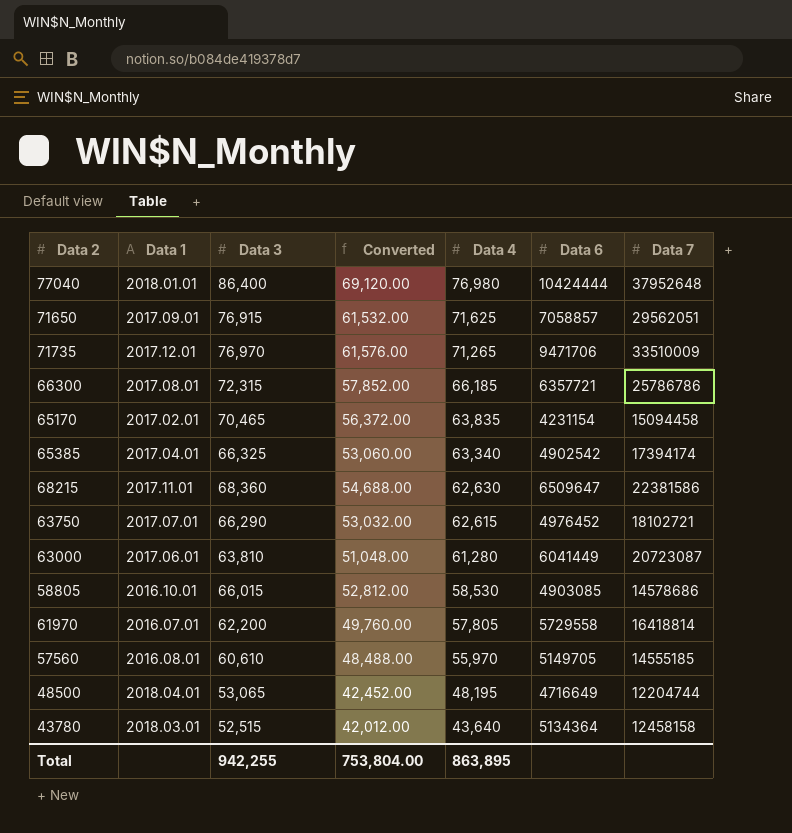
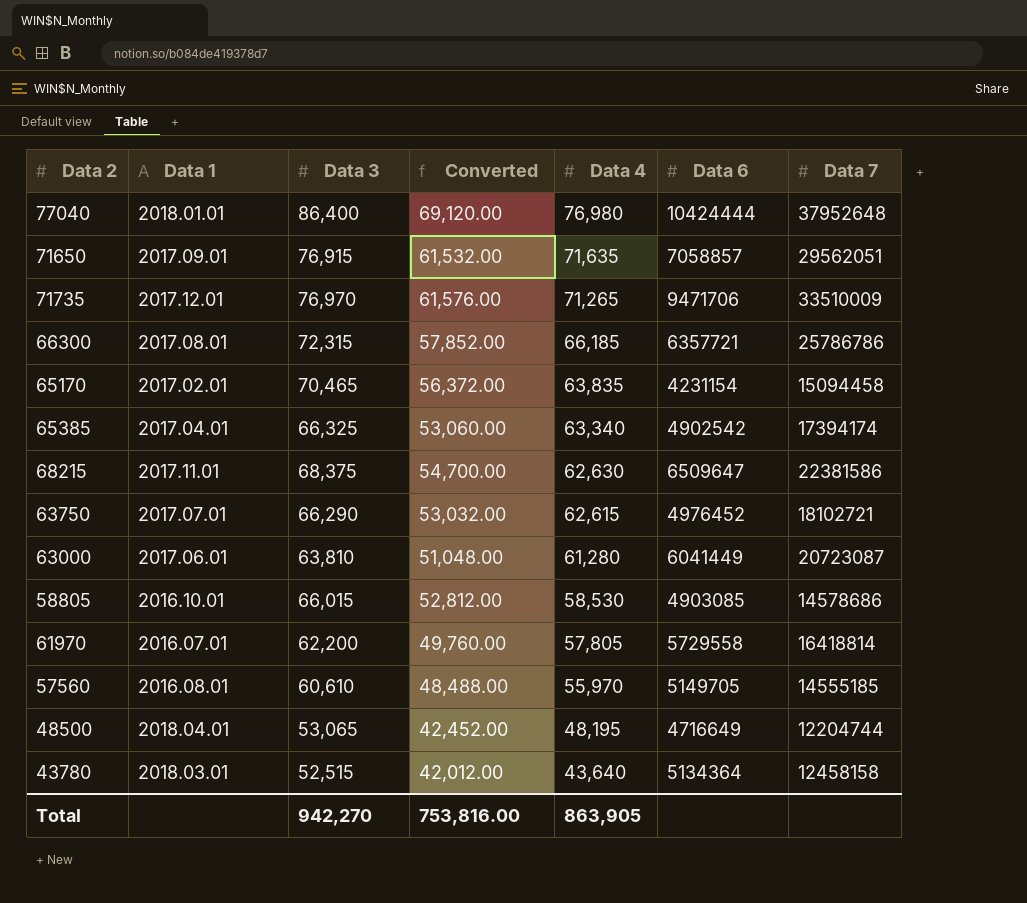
71650 | Data 4: 71,625 -> 71,635
68215 | Data 3: 68,360 -> 68,375
68215 | Converted: 54,688.00 -> 54,700.00
Total | Data 3: 942,255 -> 942,270
Total | Converted: 753,804.00 -> 753,816.00
Total | Data 4: 863,895 -> 863,905

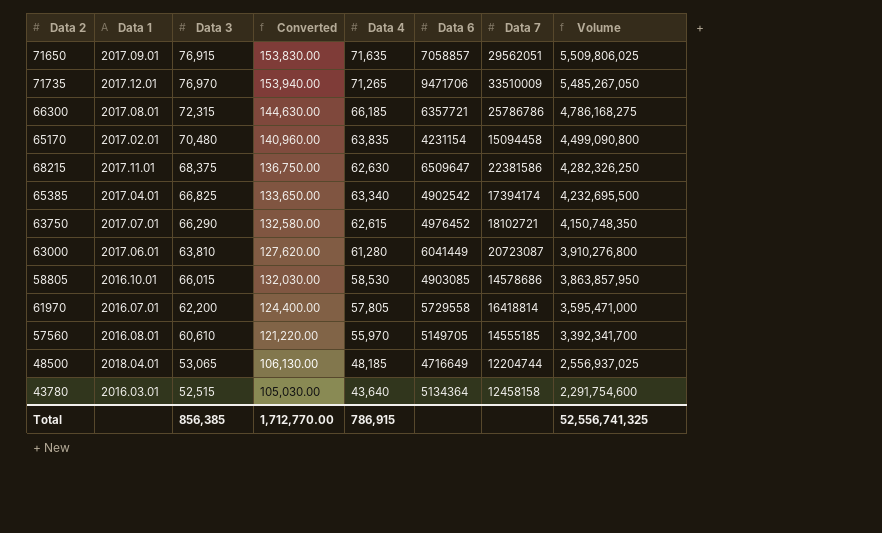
row order: Data 4 descending -> Volume descending
column Converted | formula: [Data 3] * 0.8 -> [Data 3] * 2
column Volume | formula: none -> [Data 3] * [Data 4]
row 77040: 2018.01.01 | 86,400 | 69,120.00 | 76,980 | 10424444 | 37952648 -> none
65170 | Data 3: 70,465 -> 70,480
65385 | Data 3: 66,325 -> 66,825
48500 | Data 4: 48,195 -> 48,185
43780 | Data 1: 2018.03.01 -> 2016.03.01
Total | Data 3: 942,270 -> 856,385
Total | Converted: 753,816.00 -> 1,712,770.00
Total | Data 4: 863,905 -> 786,915

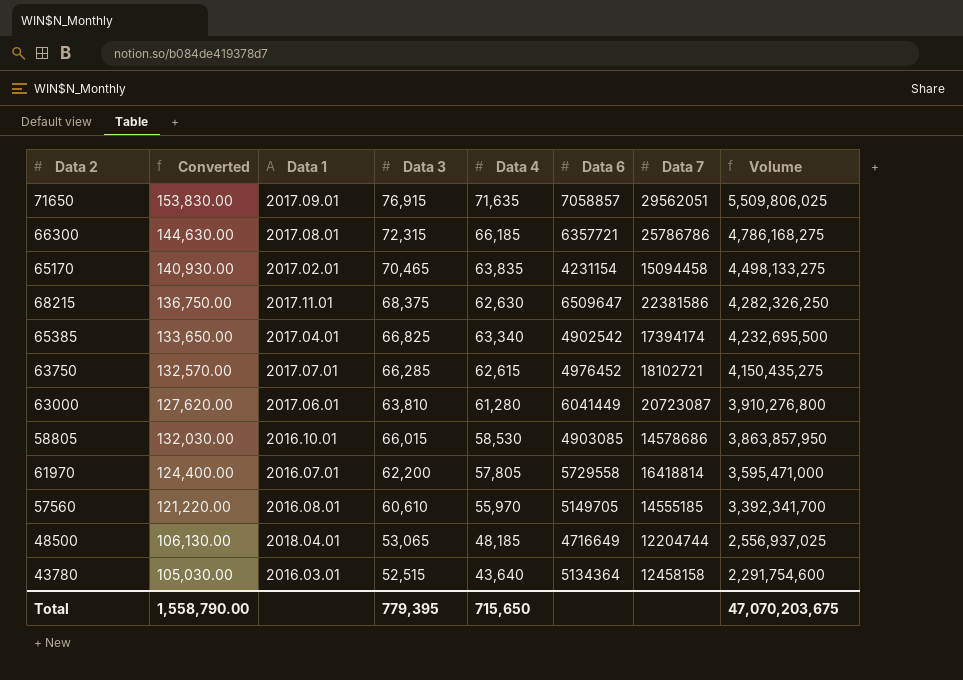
column Converted | position: 4 -> 2
row 71735: 2017.12.01 | 76,970 | 153,940.00 | 71,265 | 9471706 | 33510009 | 5,485,267,050 -> none
65170 | Converted: 140,960.00 -> 140,930.00
65170 | Data 3: 70,480 -> 70,465
65170 | Volume: 4,499,090,800 -> 4,498,133,275
63750 | Converted: 132,580.00 -> 132,570.00
63750 | Data 3: 66,290 -> 66,285
63750 | Volume: 4,150,748,350 -> 4,150,435,275
Total | Converted: 1,712,770.00 -> 1,558,790.00
Total | Data 3: 856,385 -> 779,395
Total | Data 4: 786,915 -> 715,650
Total | Volume: 52,556,741,325 -> 47,070,203,675

